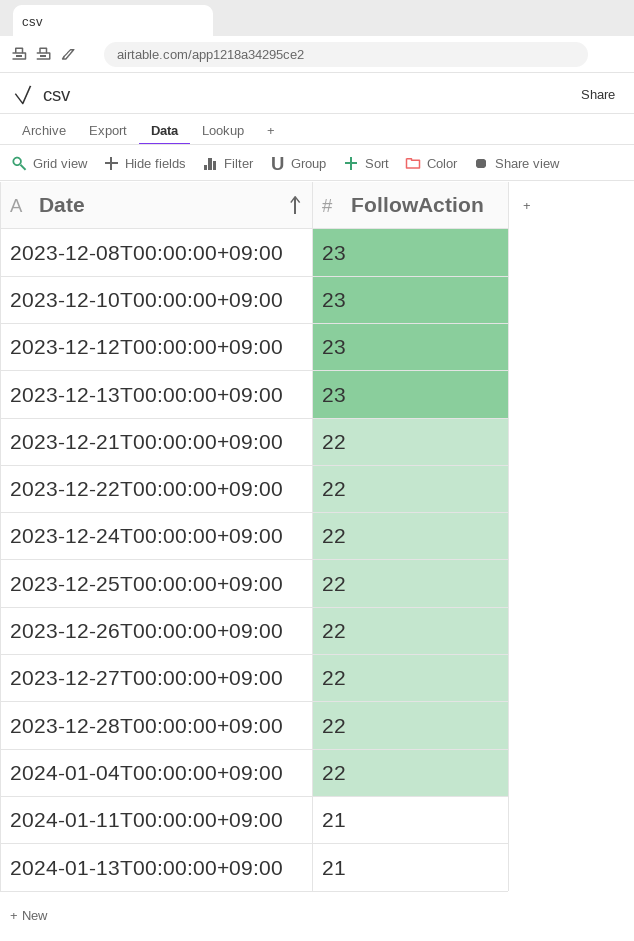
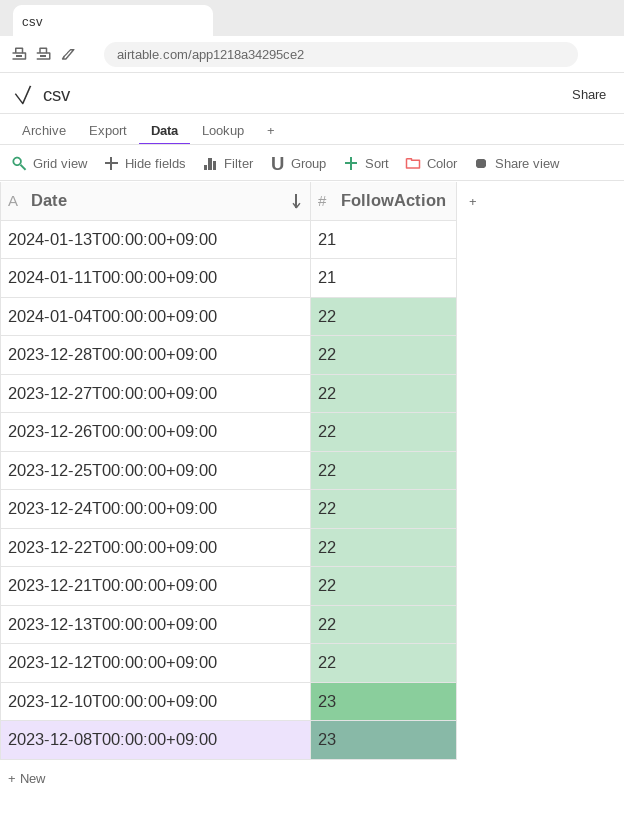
row order: Date ascending -> Date descending
2023-12-13T00:00:00+09:00 | FollowAction: 23 -> 22
2023-12-12T00:00:00+09:00 | FollowAction: 23 -> 22

